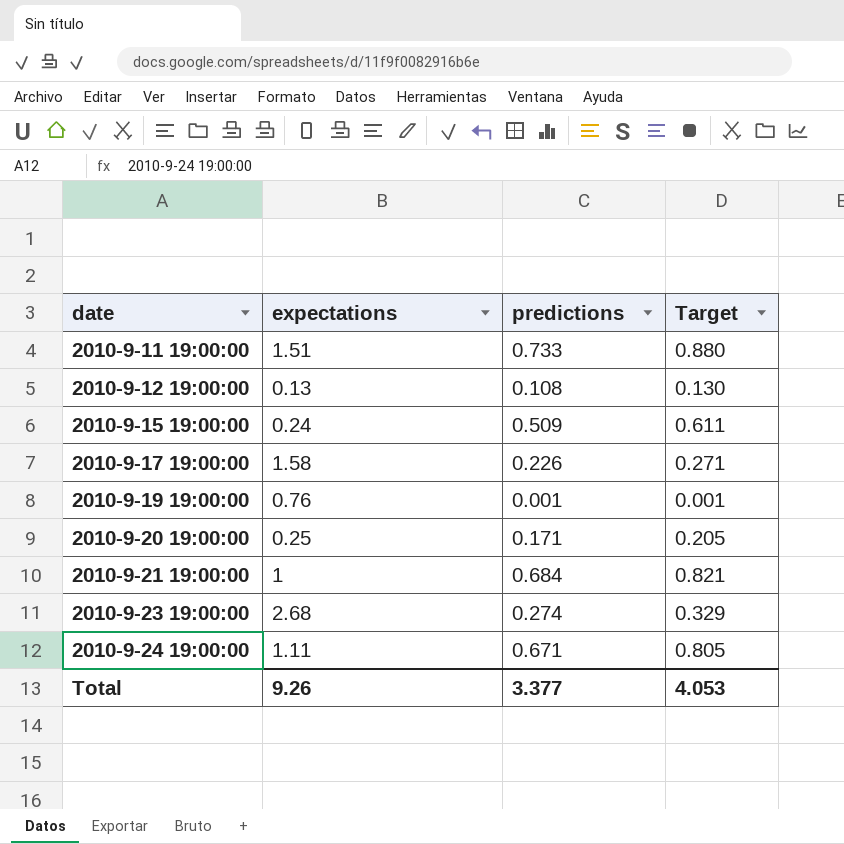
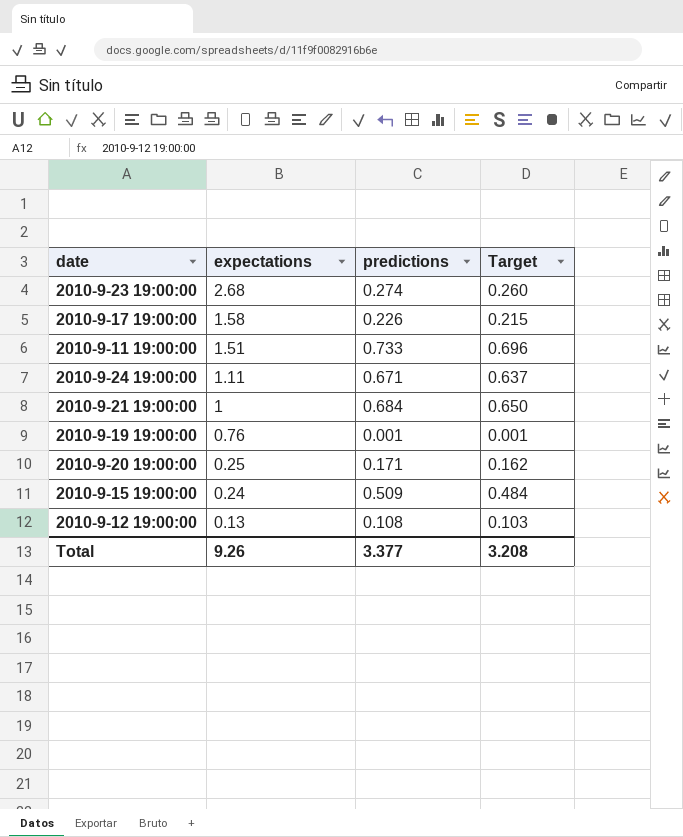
row order: date ascending -> expectations descending
column Target | formula: [predictions] * 1.2 -> [predictions] * 0.95
Total | Target: 4.053 -> 3.208

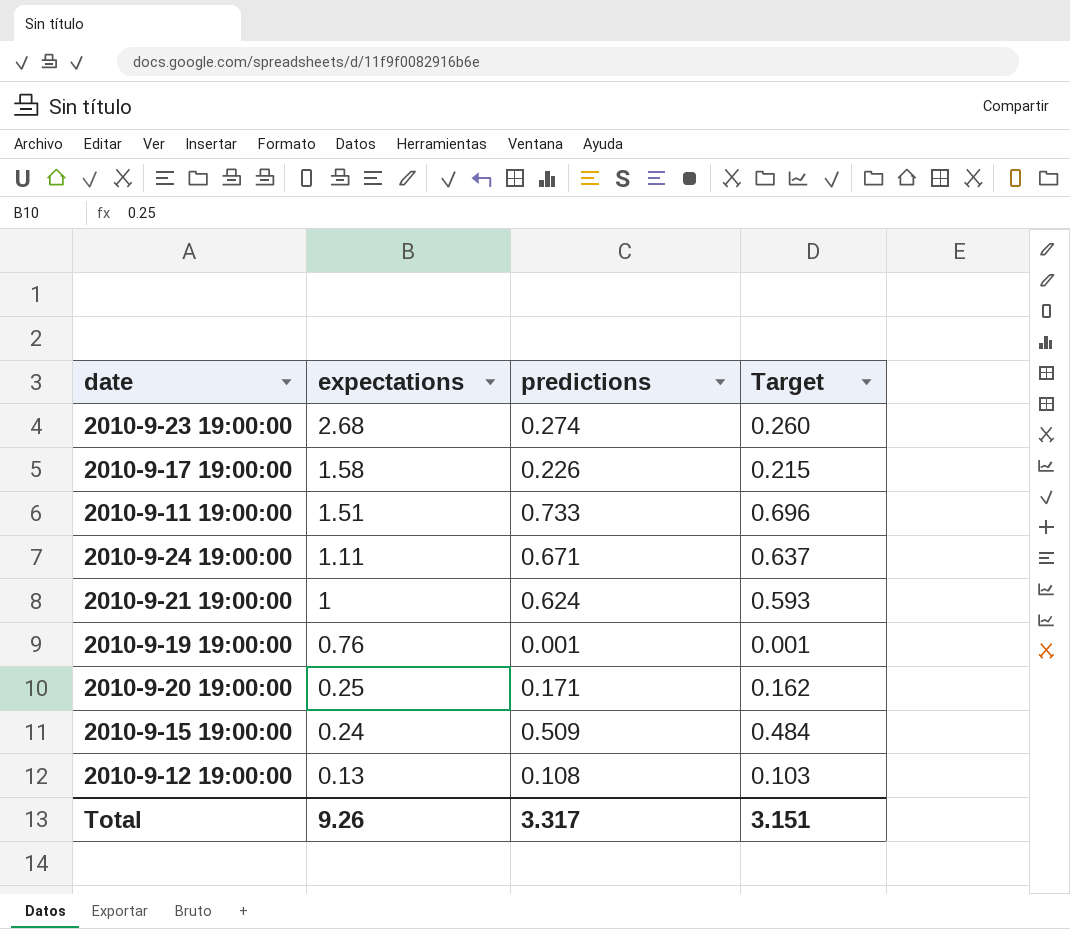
2010-9-21 19:00:00 | predictions: 0.684 -> 0.624
2010-9-21 19:00:00 | Target: 0.650 -> 0.593
Total | predictions: 3.377 -> 3.317
Total | Target: 3.208 -> 3.151

